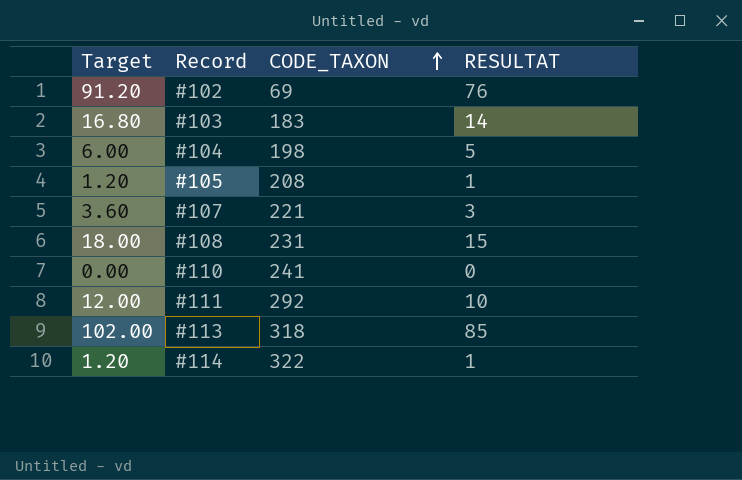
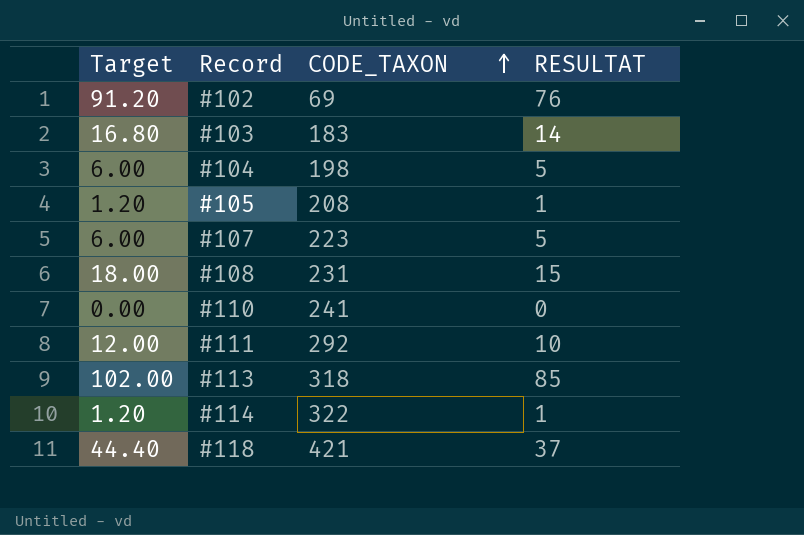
#107 | Target: 3.60 -> 6.00
#107 | CODE_TAXON: 221 -> 223
#107 | RESULTAT: 3 -> 5
row #118: none -> 44.40 | 421 | 37

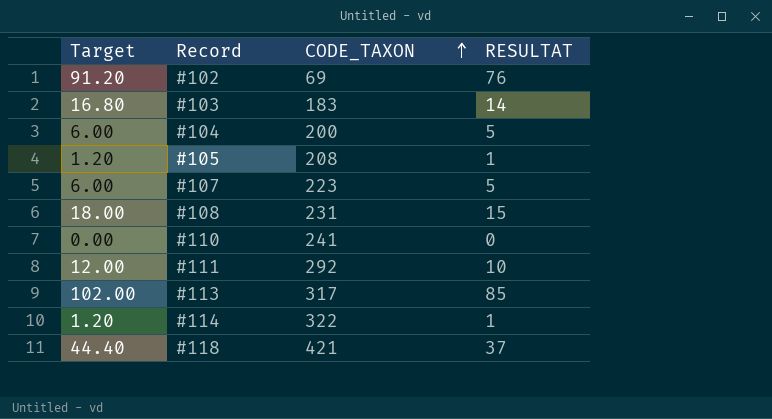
#104 | CODE_TAXON: 198 -> 200
#113 | CODE_TAXON: 318 -> 317

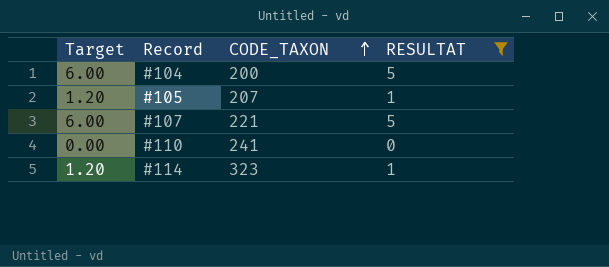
filter: none -> RESULTAT <= 5
#105 | CODE_TAXON: 208 -> 207
#107 | CODE_TAXON: 223 -> 221
#114 | CODE_TAXON: 322 -> 323

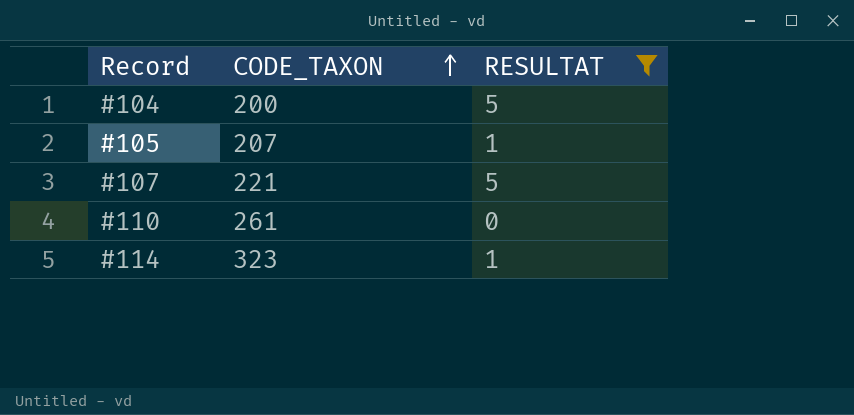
column Target | formula: [RESULTAT] * 1.2 -> none
#110 | CODE_TAXON: 241 -> 261

